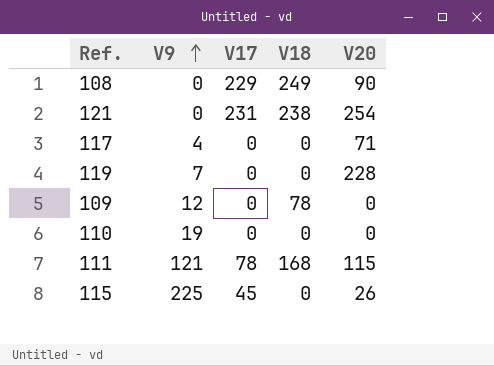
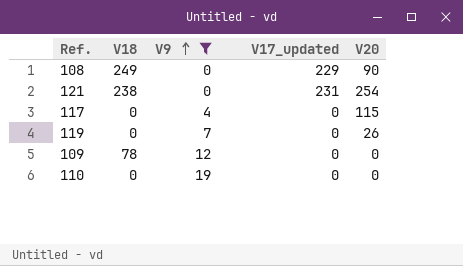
filter: none -> V9 <= 19
column V18 | position: 4 -> 2
column name: V17 -> V17_updated
117 | V20: 71 -> 115
119 | V20: 228 -> 26

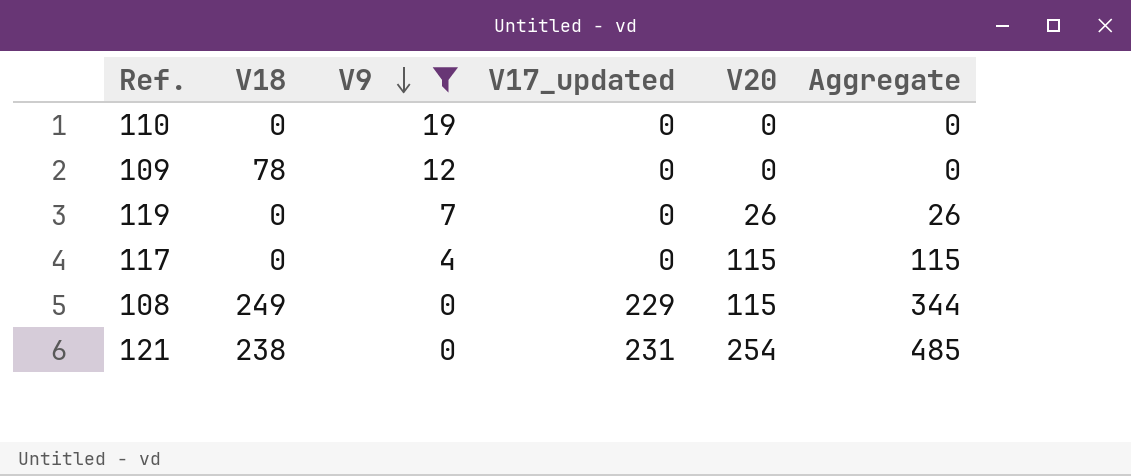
row order: V9 ascending -> V9 descending
column Aggregate | formula: none -> [V17_updated] + [V20]
108 | V20: 90 -> 115

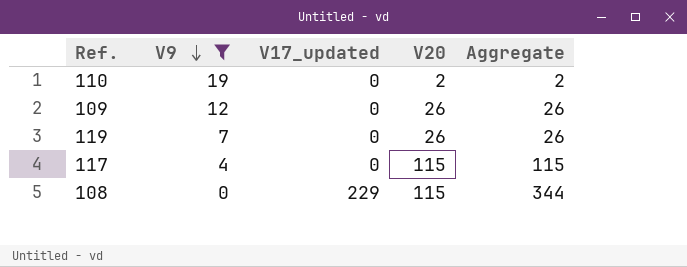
column V18 | position: 2 -> none
row 121: 238 | 0 | 231 | 254 | 485 -> none
110 | V20: 0 -> 2
110 | Aggregate: 0 -> 2
109 | V20: 0 -> 26
109 | Aggregate: 0 -> 26

